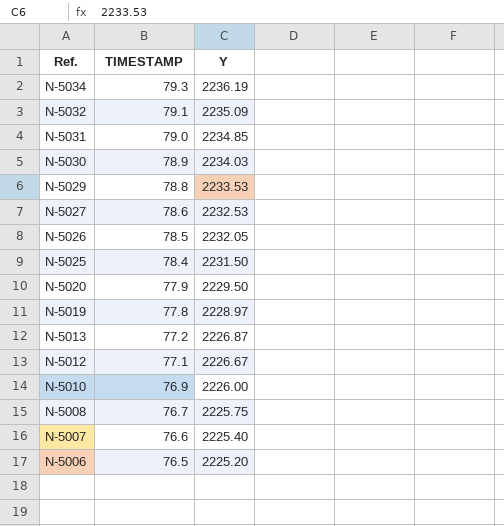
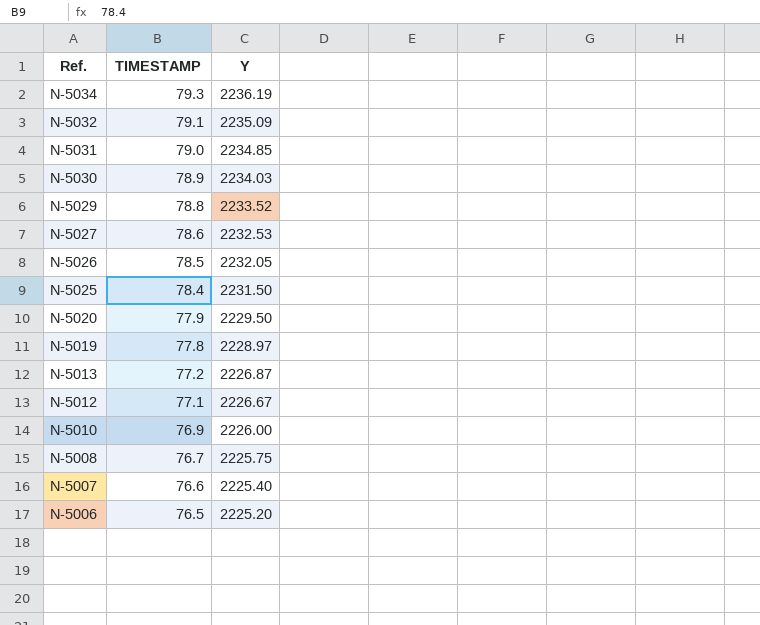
N-5029 | Y: 2233.53 -> 2233.52

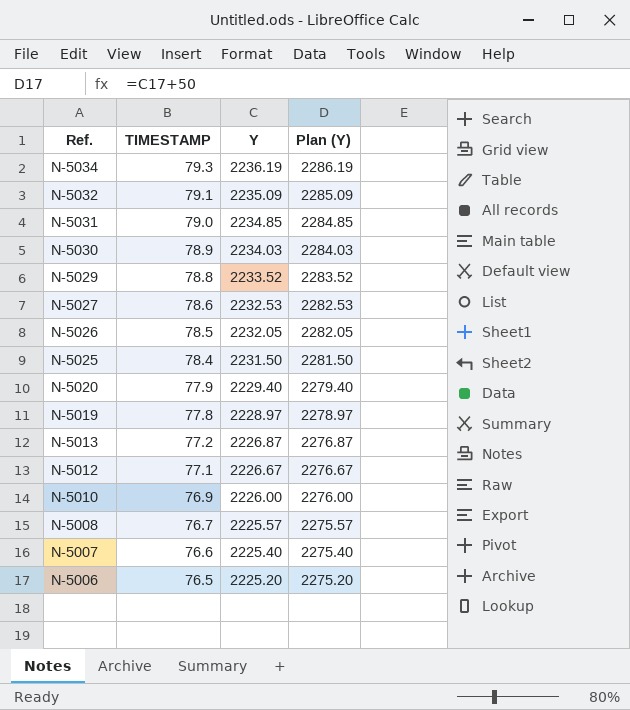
column Plan (Y) | formula: none -> [Y] + 50
N-5020 | Y: 2229.50 -> 2229.40
N-5008 | Y: 2225.75 -> 2225.57

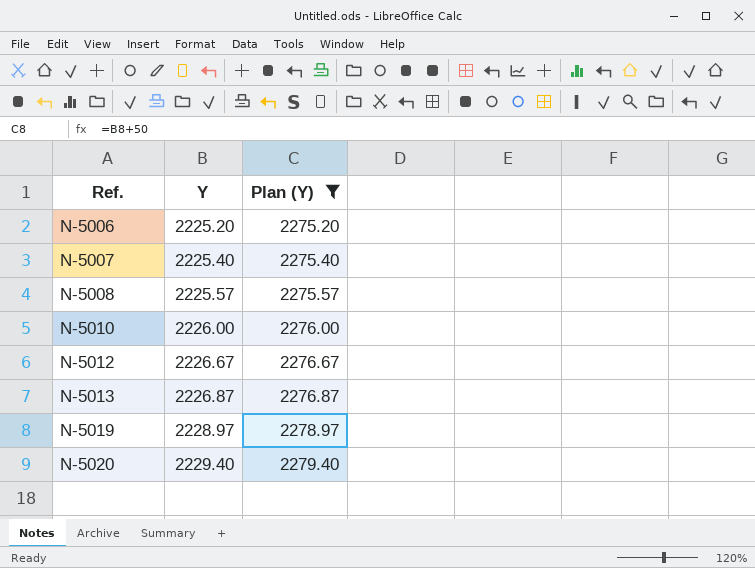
filter: none -> Plan (Y) <= 2279.40
row order: Ref. descending -> Ref. ascending
column TIMESTAMP | position: 2 -> none

